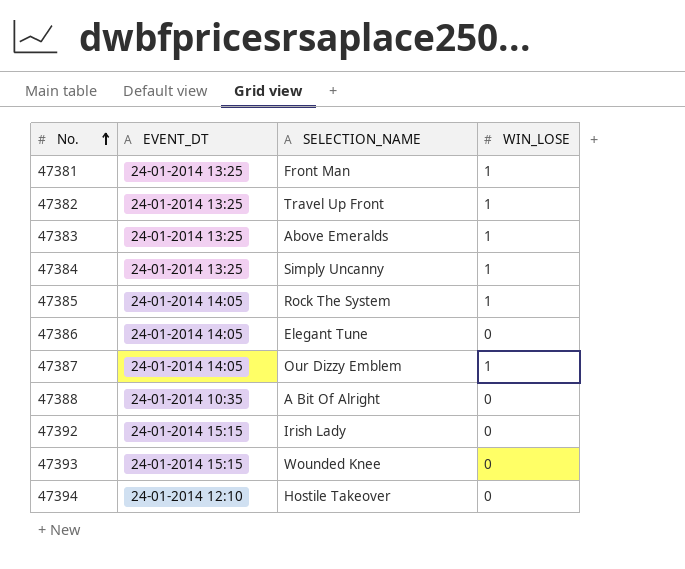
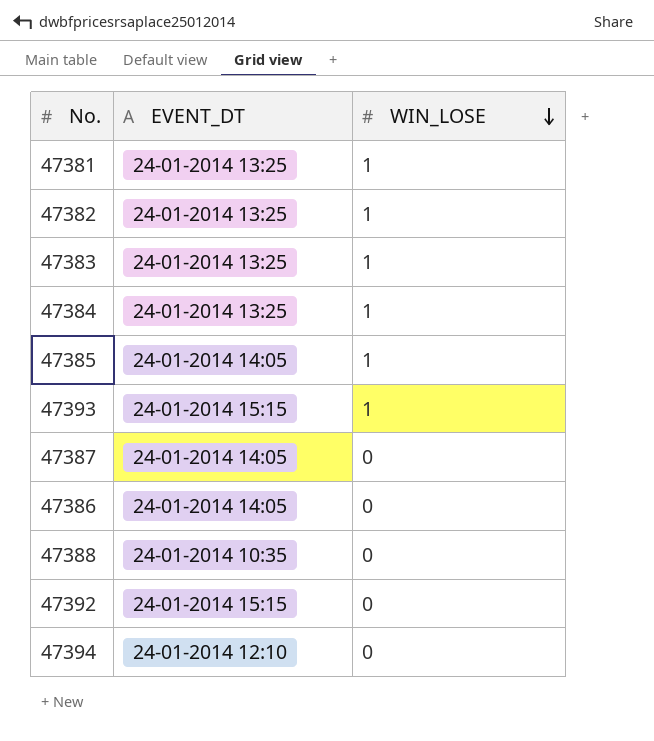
row order: No. ascending -> WIN_LOSE descending
column SELECTION_NAME | position: 3 -> none
47393 | WIN_LOSE: 0 -> 1
47387 | WIN_LOSE: 1 -> 0

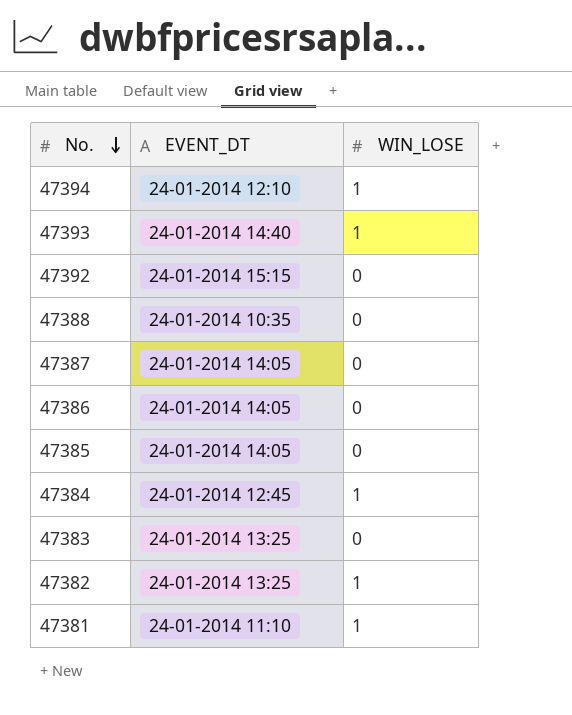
row order: WIN_LOSE descending -> No. descending
47394 | WIN_LOSE: 0 -> 1
47393 | EVENT_DT: 24-01-2014 15:15 -> 24-01-2014 14:40
47385 | WIN_LOSE: 1 -> 0
47384 | EVENT_DT: 24-01-2014 13:25 -> 24-01-2014 12:45
47383 | WIN_LOSE: 1 -> 0
47381 | EVENT_DT: 24-01-2014 13:25 -> 24-01-2014 11:10

